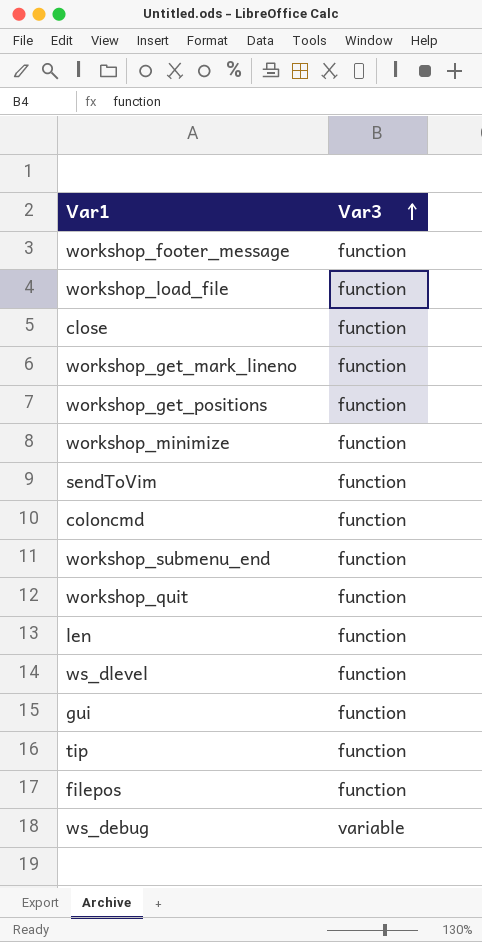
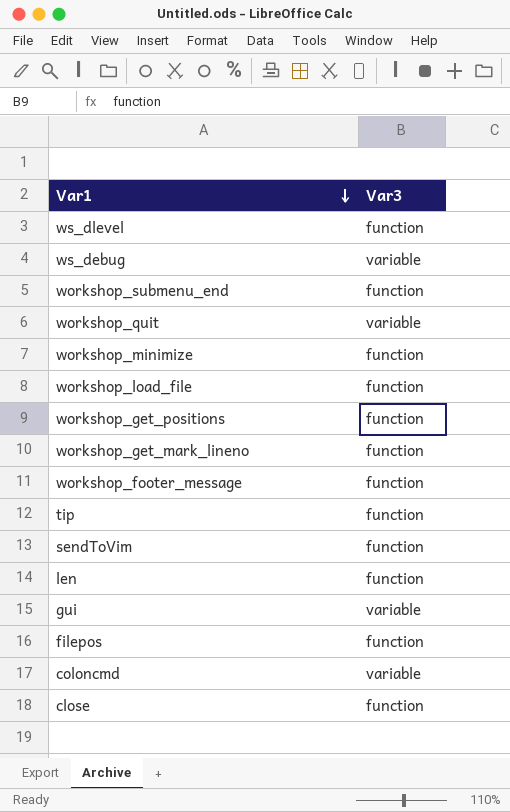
row order: Var3 ascending -> Var1 descending
workshop_quit | Var3: function -> variable
gui | Var3: function -> variable
coloncmd | Var3: function -> variable

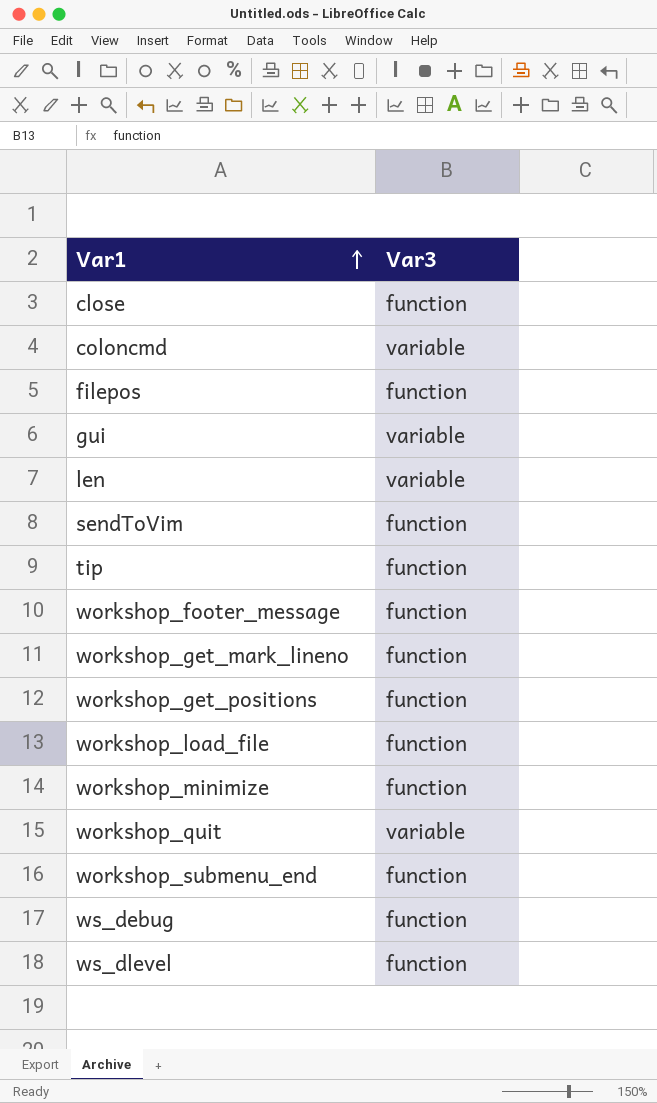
row order: Var1 descending -> Var1 ascending
len | Var3: function -> variable
ws_debug | Var3: variable -> function

